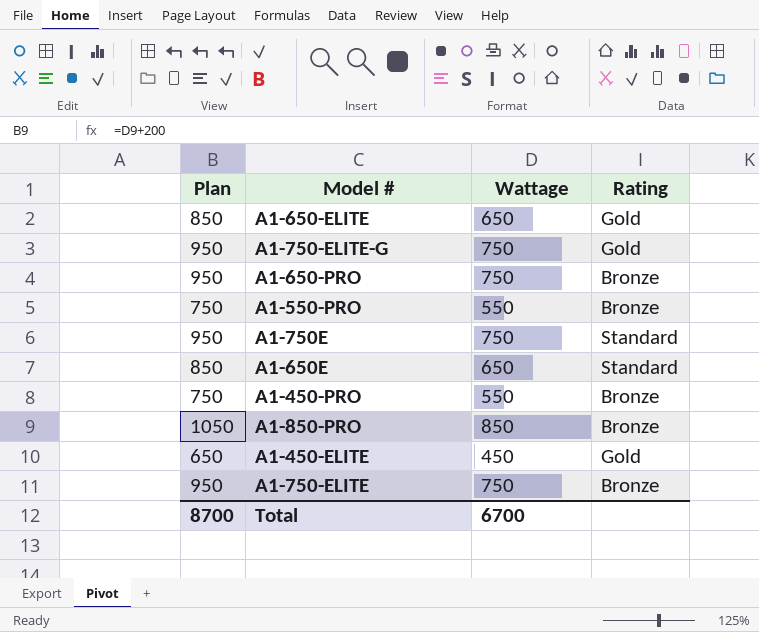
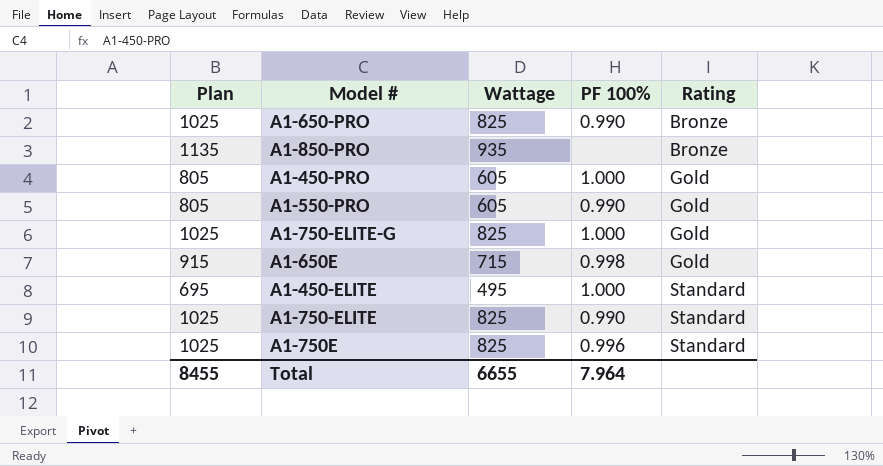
row order: none -> Rating ascending
column PF 100% | position: none -> 4
row A1-650-ELITE: 850 | 650 | Gold -> none
A1-650-PRO | Plan: 950 -> 1025
A1-650-PRO | Wattage: 750 -> 825
A1-850-PRO | Plan: 1050 -> 1135
A1-850-PRO | Wattage: 850 -> 935
A1-450-PRO | Plan: 750 -> 805
A1-450-PRO | Wattage: 550 -> 605
A1-450-PRO | Rating: Bronze -> Gold
A1-550-PRO | Plan: 750 -> 805
A1-550-PRO | Wattage: 550 -> 605
A1-550-PRO | Rating: Bronze -> Gold
A1-750-ELITE-G | Plan: 950 -> 1025
A1-750-ELITE-G | Wattage: 750 -> 825
A1-650E | Plan: 850 -> 915
A1-650E | Wattage: 650 -> 715
A1-650E | Rating: Standard -> Gold
A1-450-ELITE | Plan: 650 -> 695
A1-450-ELITE | Wattage: 450 -> 495
A1-450-ELITE | Rating: Gold -> Standard
A1-750-ELITE | Plan: 950 -> 1025
A1-750-ELITE | Wattage: 750 -> 825
A1-750-ELITE | Rating: Bronze -> Standard
A1-750E | Plan: 950 -> 1025
A1-750E | Wattage: 750 -> 825
Total | Plan: 8700 -> 8455
Total | Wattage: 6700 -> 6655

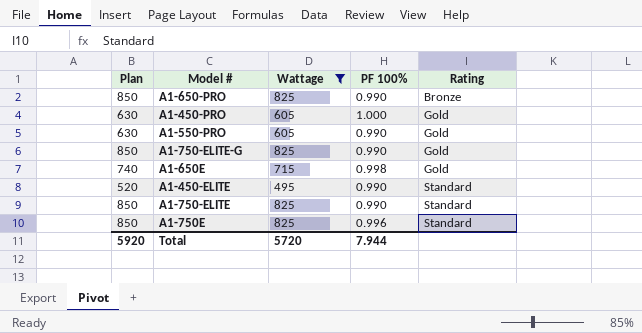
filter: none -> Wattage != 935
column Plan | formula: [Wattage] + 200 -> [Wattage] + 25
A1-750-ELITE-G | PF 100%: 1.000 -> 0.990
A1-450-ELITE | PF 100%: 1.000 -> 0.990
Total | Plan: 8455 -> 5920
Total | Wattage: 6655 -> 5720
Total | PF 100%: 7.964 -> 7.944

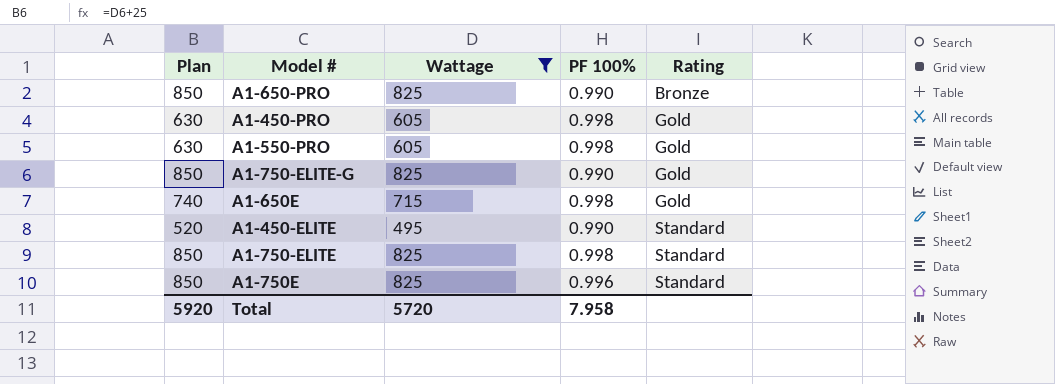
A1-450-PRO | PF 100%: 1.000 -> 0.998
A1-550-PRO | PF 100%: 0.990 -> 0.998
A1-750-ELITE | PF 100%: 0.990 -> 0.998
Total | PF 100%: 7.944 -> 7.958

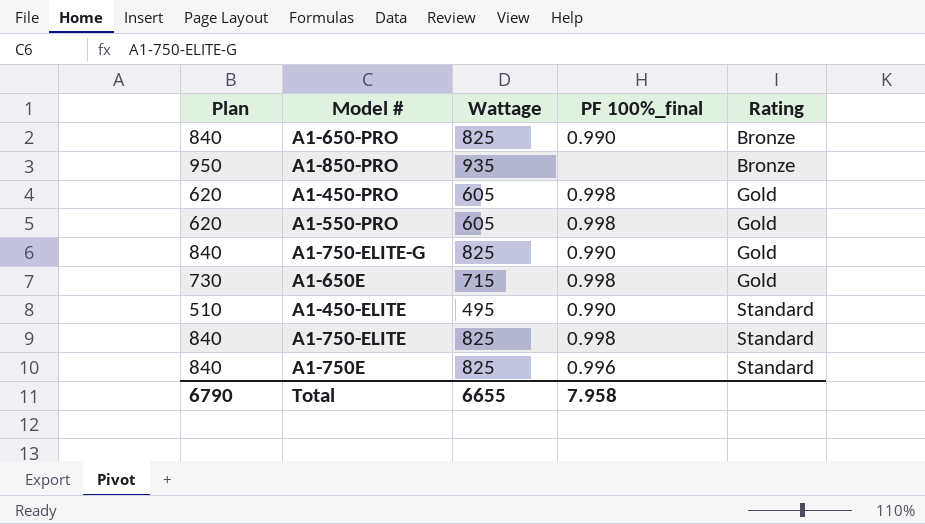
filter: Wattage != 935 -> none
column Plan | formula: [Wattage] + 25 -> [Wattage] + 15
column name: PF 100% -> PF 100%_final
Total | Plan: 5920 -> 6790
Total | Wattage: 5720 -> 6655

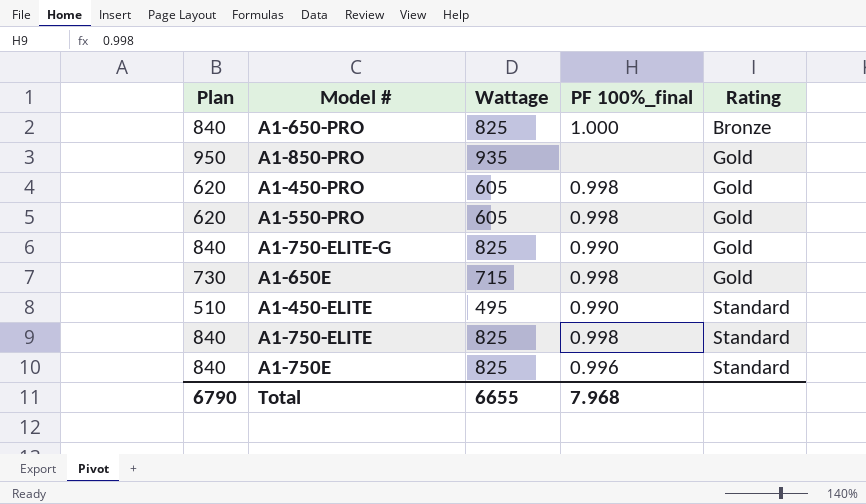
A1-650-PRO | PF 100%_final: 0.990 -> 1.000
A1-850-PRO | Rating: Bronze -> Gold
Total | PF 100%_final: 7.958 -> 7.968

